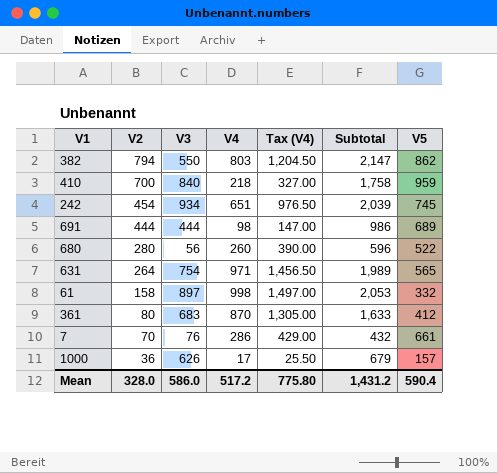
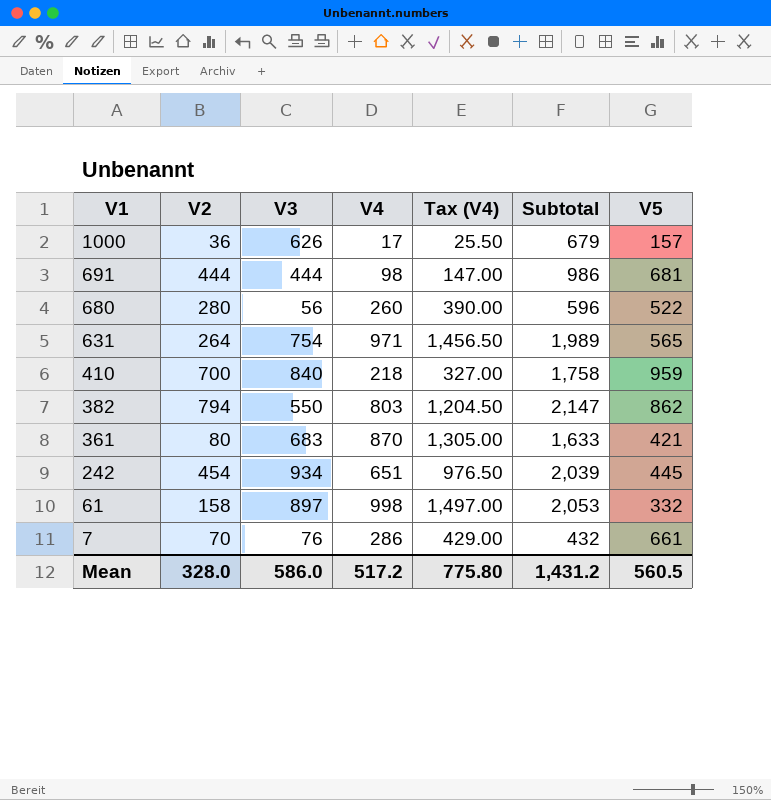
row order: V2 descending -> V1 descending
691 | V5: 689 -> 681
361 | V5: 412 -> 421
242 | V5: 745 -> 445
Mean | V5: 590.4 -> 560.5

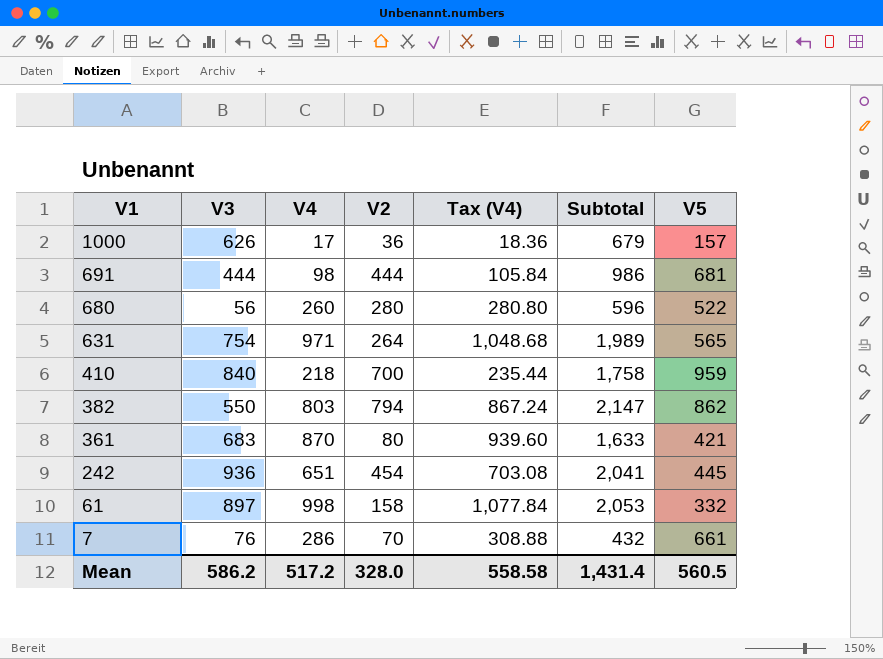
column V2 | position: 2 -> 4
column Tax (V4) | formula: [V4] * 1.5 -> [V4] * 1.08
242 | V3: 934 -> 936
242 | Subtotal: 2,039 -> 2,041
Mean | V3: 586.0 -> 586.2
Mean | Tax (V4): 775.80 -> 558.58
Mean | Subtotal: 1,431.2 -> 1,431.4

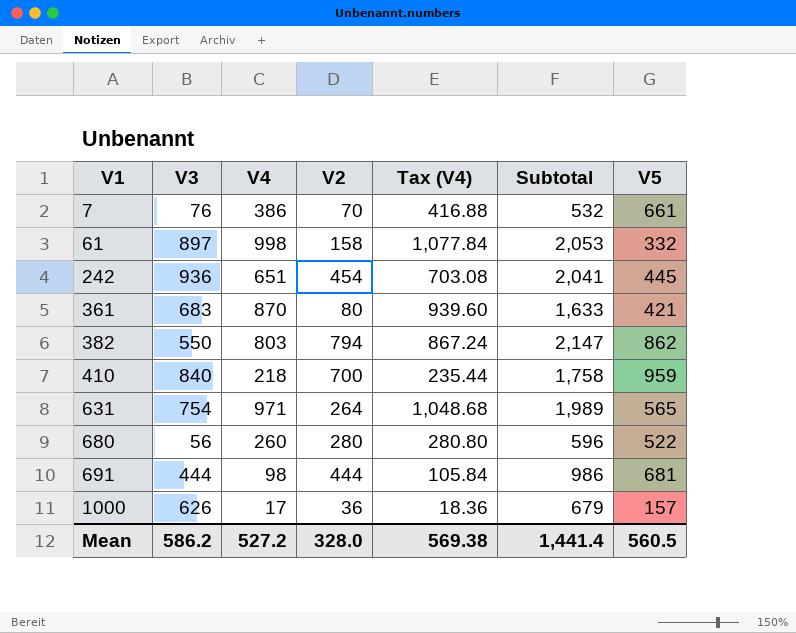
row order: V1 descending -> V1 ascending
7 | V4: 286 -> 386
7 | Tax (V4): 308.88 -> 416.88
7 | Subtotal: 432 -> 532
Mean | V4: 517.2 -> 527.2
Mean | Tax (V4): 558.58 -> 569.38
Mean | Subtotal: 1,431.4 -> 1,441.4

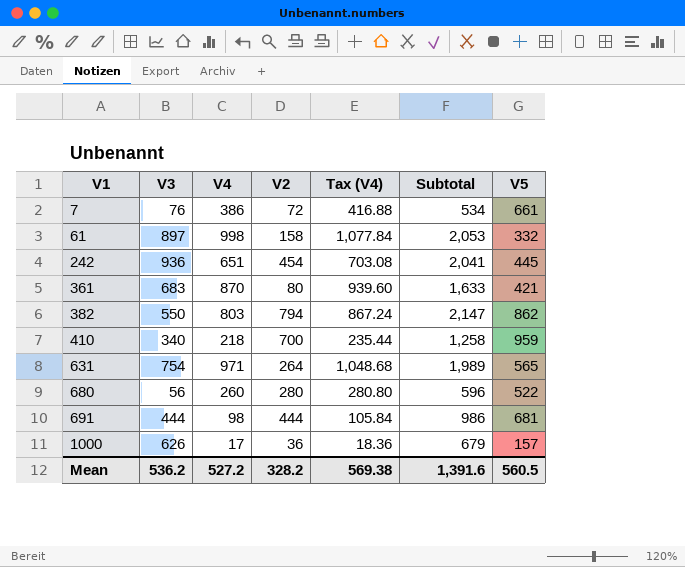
7 | V2: 70 -> 72
7 | Subtotal: 532 -> 534
410 | V3: 840 -> 340
410 | Subtotal: 1,758 -> 1,258
Mean | V3: 586.2 -> 536.2
Mean | V2: 328.0 -> 328.2
Mean | Subtotal: 1,441.4 -> 1,391.6

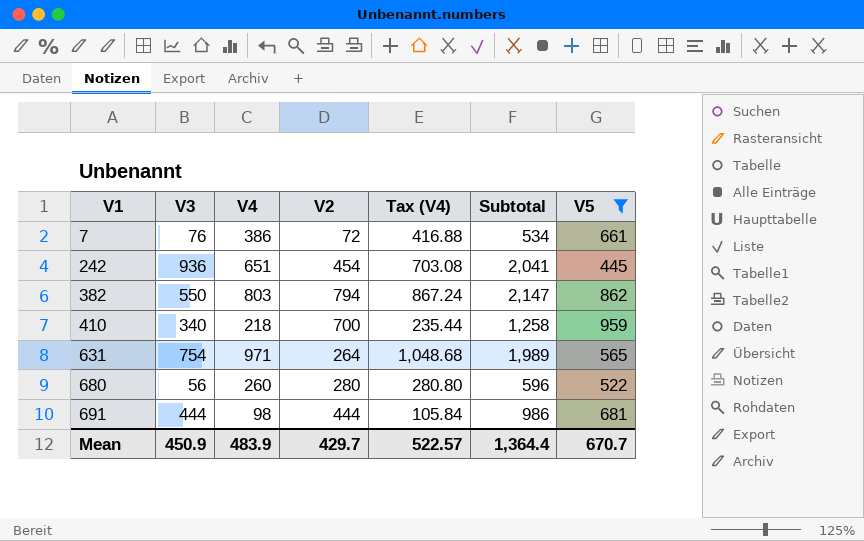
filter: none -> V5 >= 445
Mean | V3: 536.2 -> 450.9
Mean | V4: 527.2 -> 483.9
Mean | V2: 328.2 -> 429.7
Mean | Tax (V4): 569.38 -> 522.57
Mean | Subtotal: 1,391.6 -> 1,364.4
Mean | V5: 560.5 -> 670.7

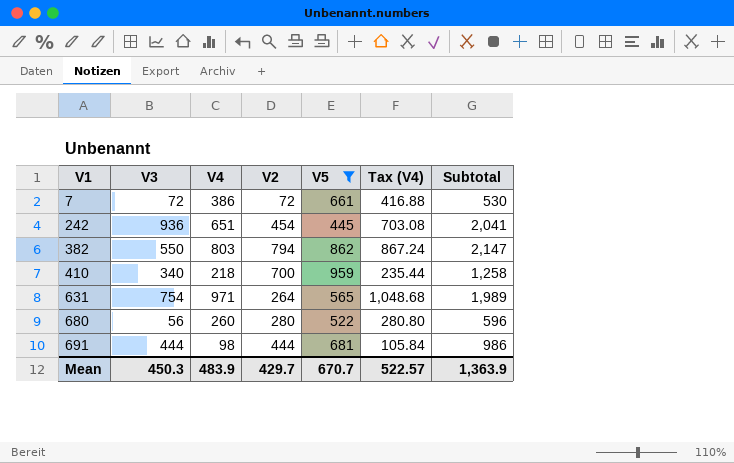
column V5 | position: 7 -> 5
7 | V3: 76 -> 72
7 | Subtotal: 534 -> 530
Mean | V3: 450.9 -> 450.3
Mean | Subtotal: 1,364.4 -> 1,363.9

